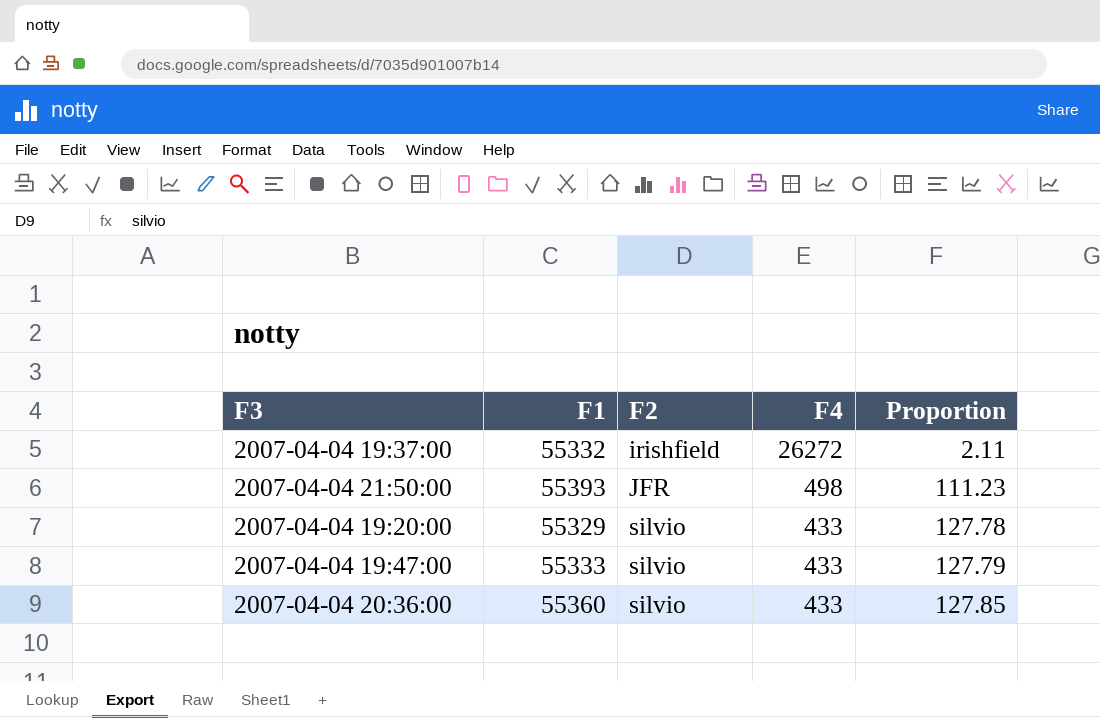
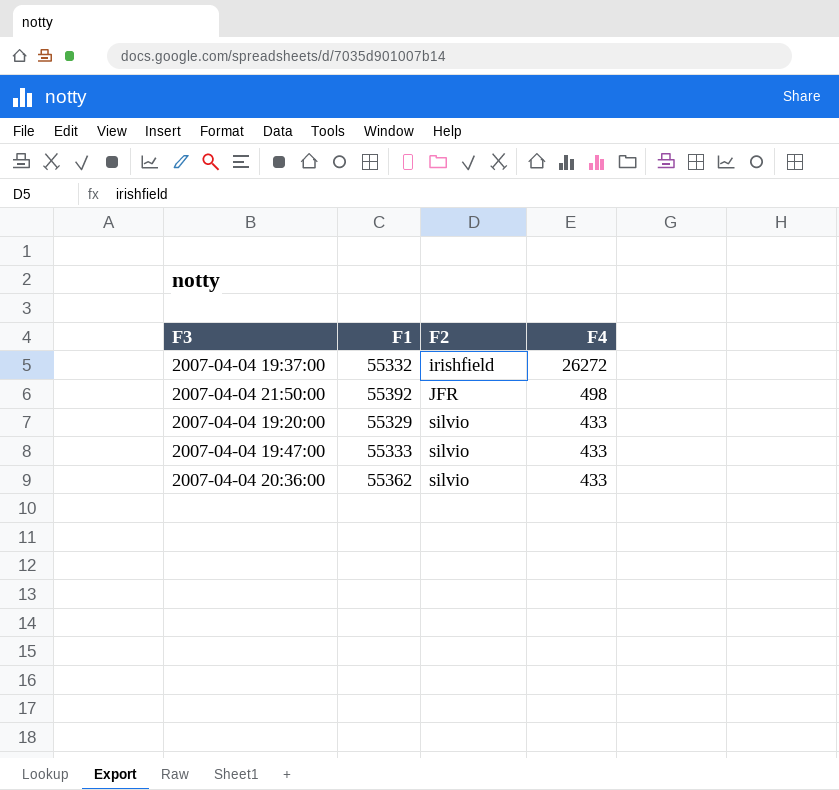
column Proportion | formula: [F1] / [F4] -> none
2007-04-04 21:50:00 | F1: 55393 -> 55392
2007-04-04 20:36:00 | F1: 55360 -> 55362

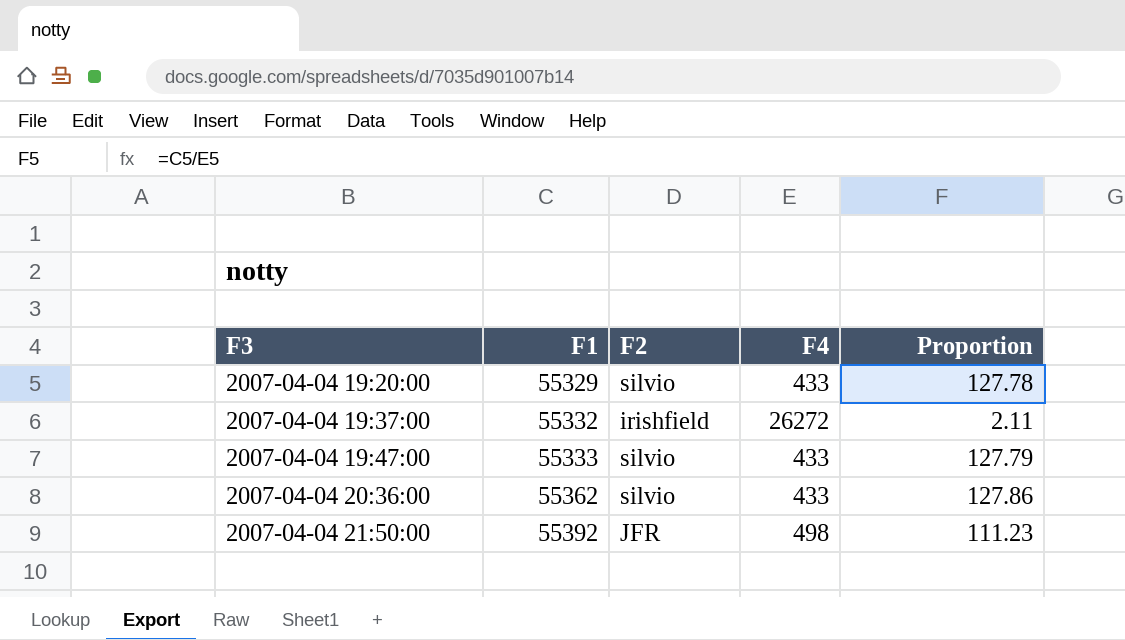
row order: F2 ascending -> F3 ascending
column Proportion | formula: none -> [F1] / [F4]

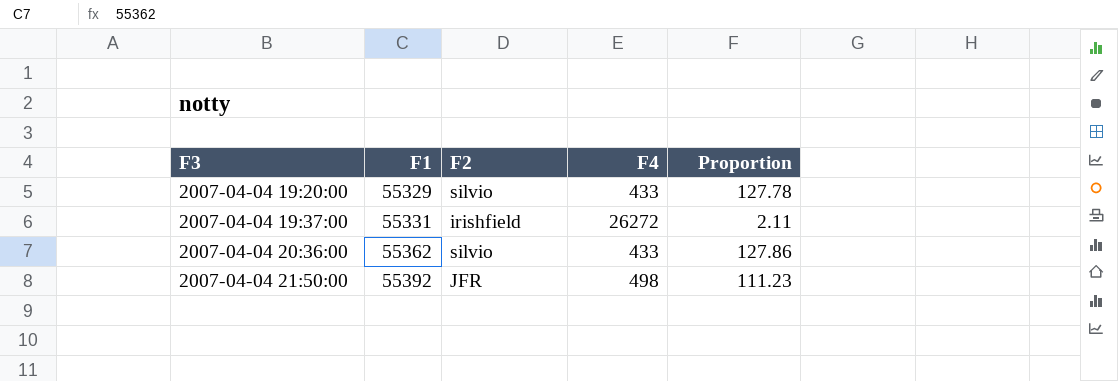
row 2007-04-04 19:47:00: 55333 | silvio | 433 | 127.79 -> none
2007-04-04 19:37:00 | F1: 55332 -> 55331

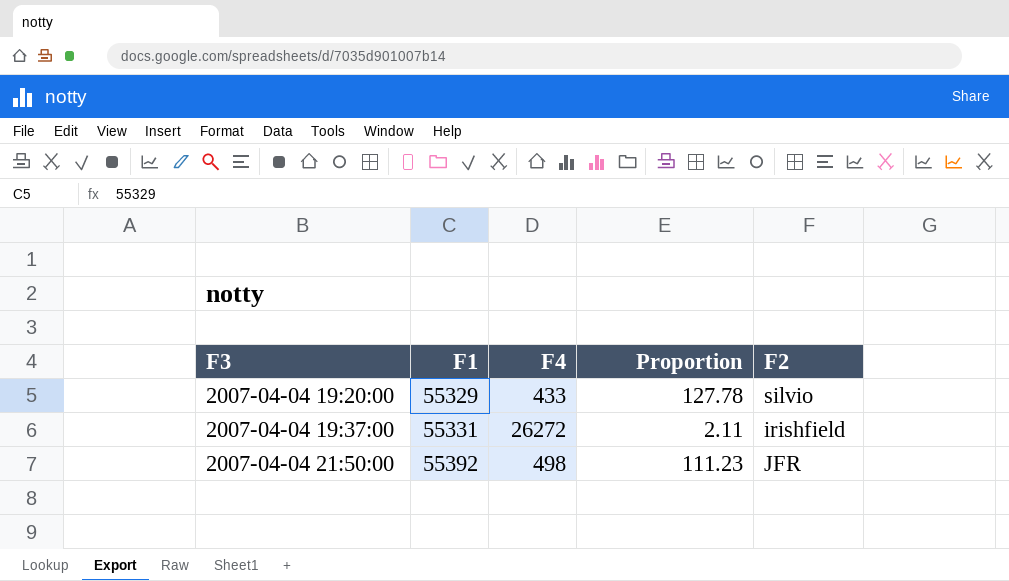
column F2 | position: 3 -> 5
row 2007-04-04 20:36:00: 55362 | silvio | 433 | 127.86 -> none

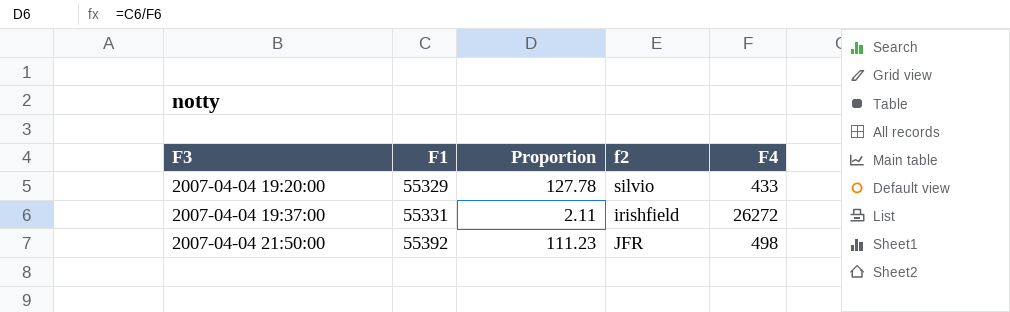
column name: F2 -> f2
column F4 | position: 3 -> 5

